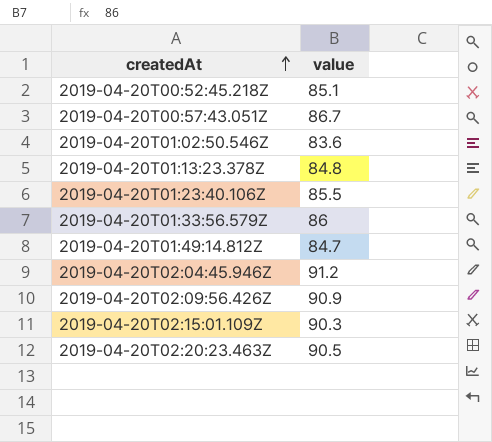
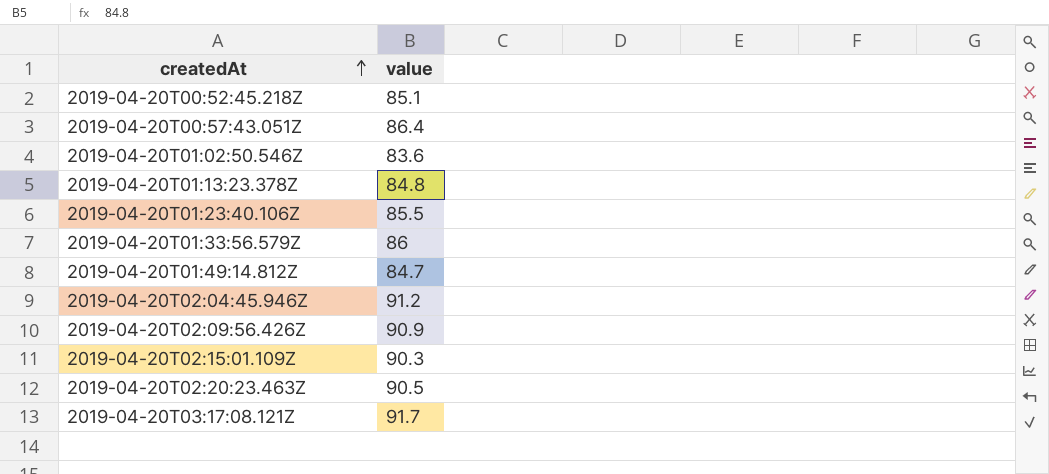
2019-04-20T00:57:43.051Z | value: 86.7 -> 86.4
row 2019-04-20T03:17:08.121Z: none -> 91.7

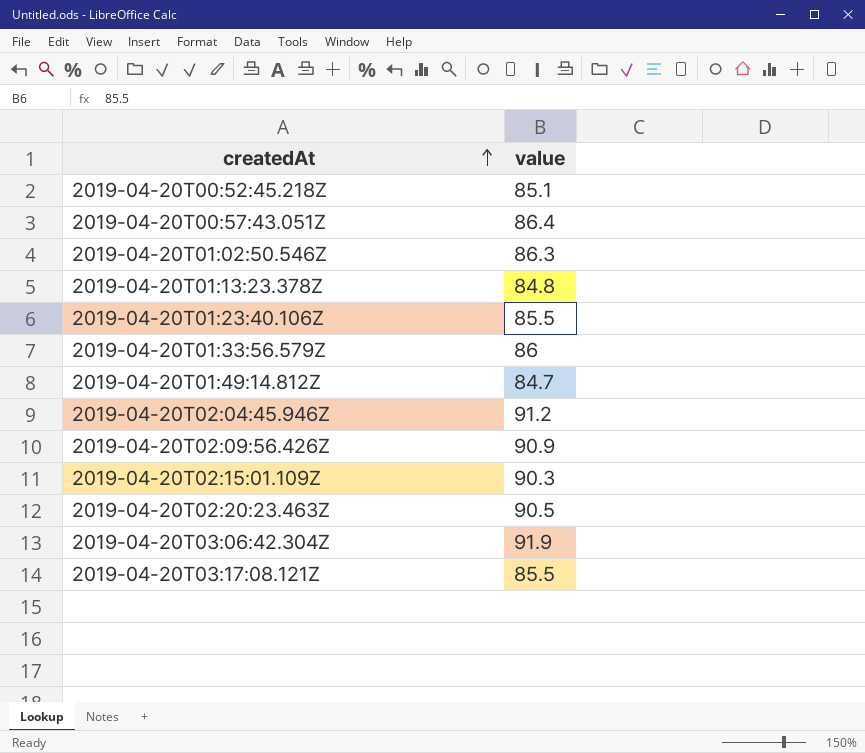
2019-04-20T01:02:50.546Z | value: 83.6 -> 86.3
row 2019-04-20T03:06:42.304Z: none -> 91.9
2019-04-20T03:17:08.121Z | value: 91.7 -> 85.5

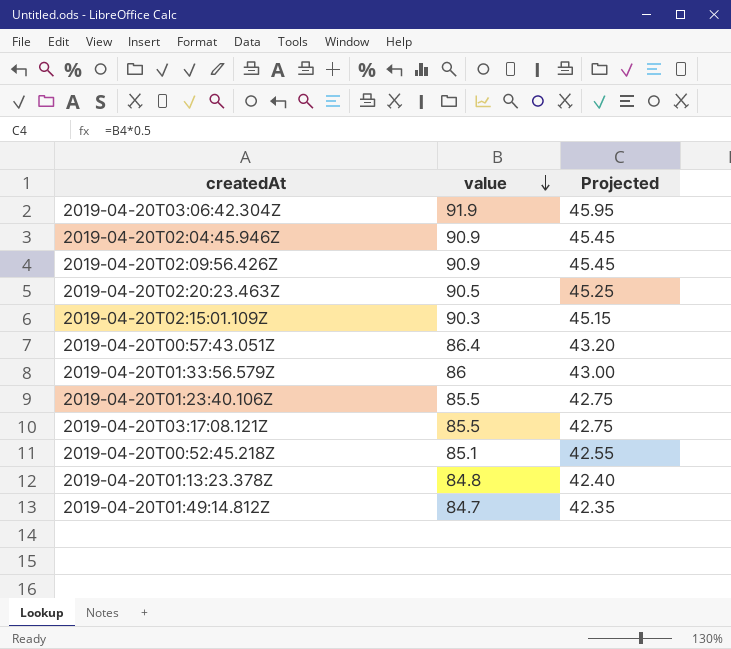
row order: createdAt ascending -> value descending
column Projected | formula: none -> [value] * 0.5
row 2019-04-20T01:02:50.546Z: 86.3 -> none
2019-04-20T02:04:45.946Z | value: 91.2 -> 90.9

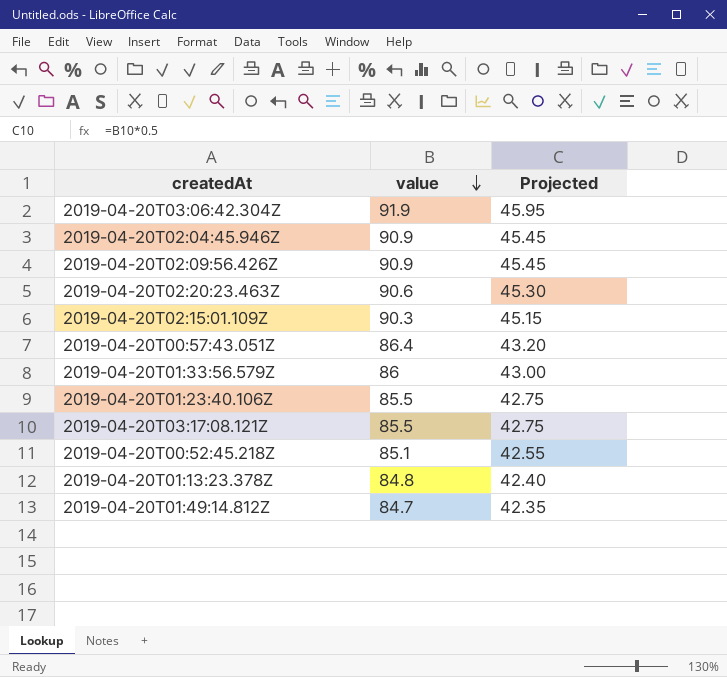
2019-04-20T02:20:23.463Z | value: 90.5 -> 90.6
2019-04-20T02:20:23.463Z | Projected: 45.25 -> 45.30

